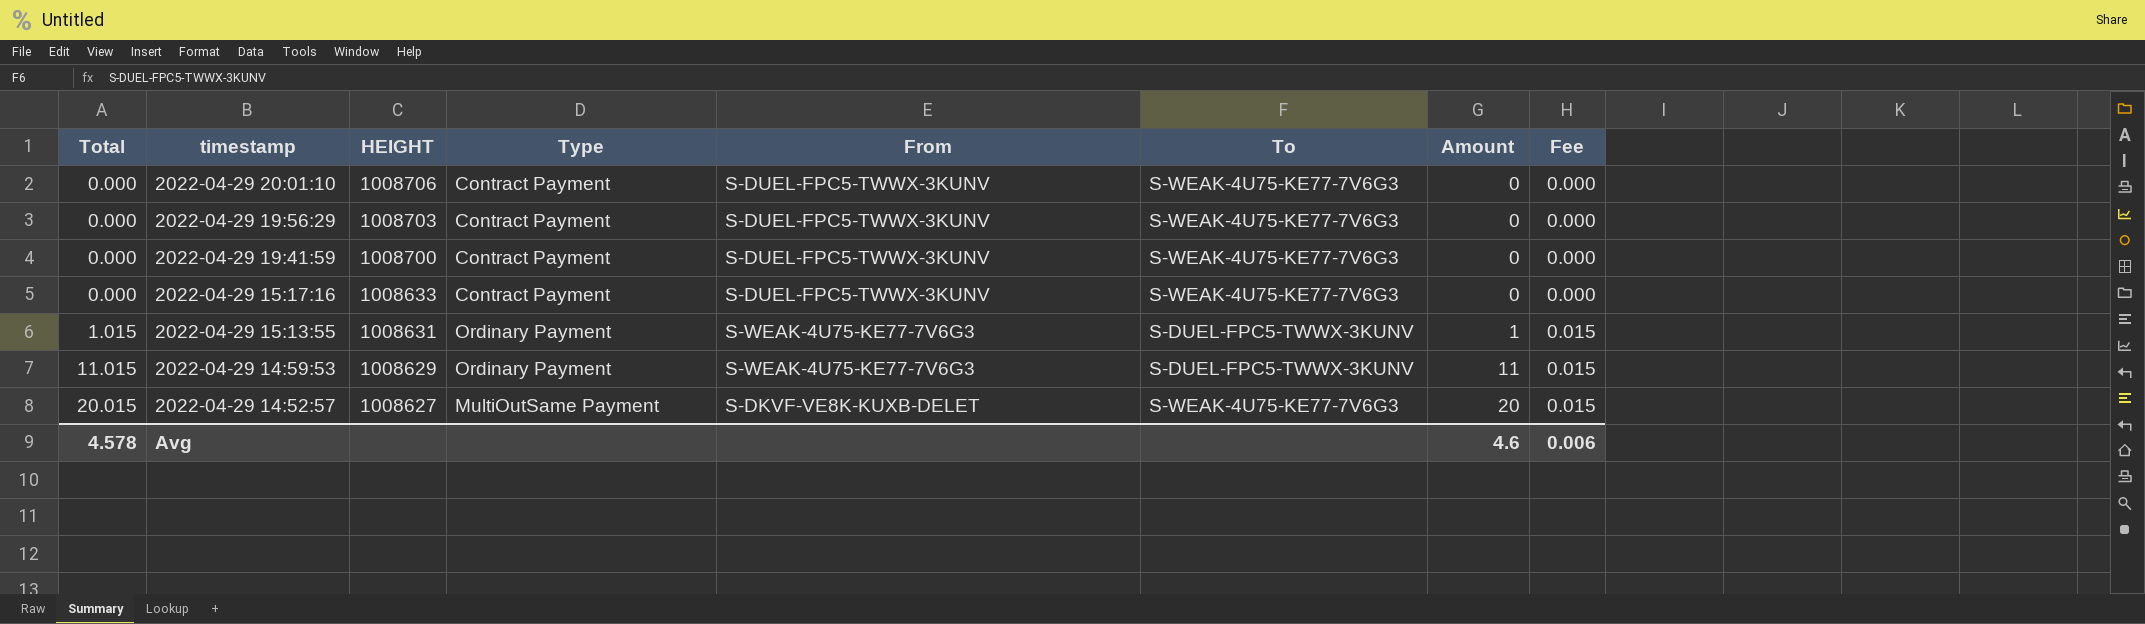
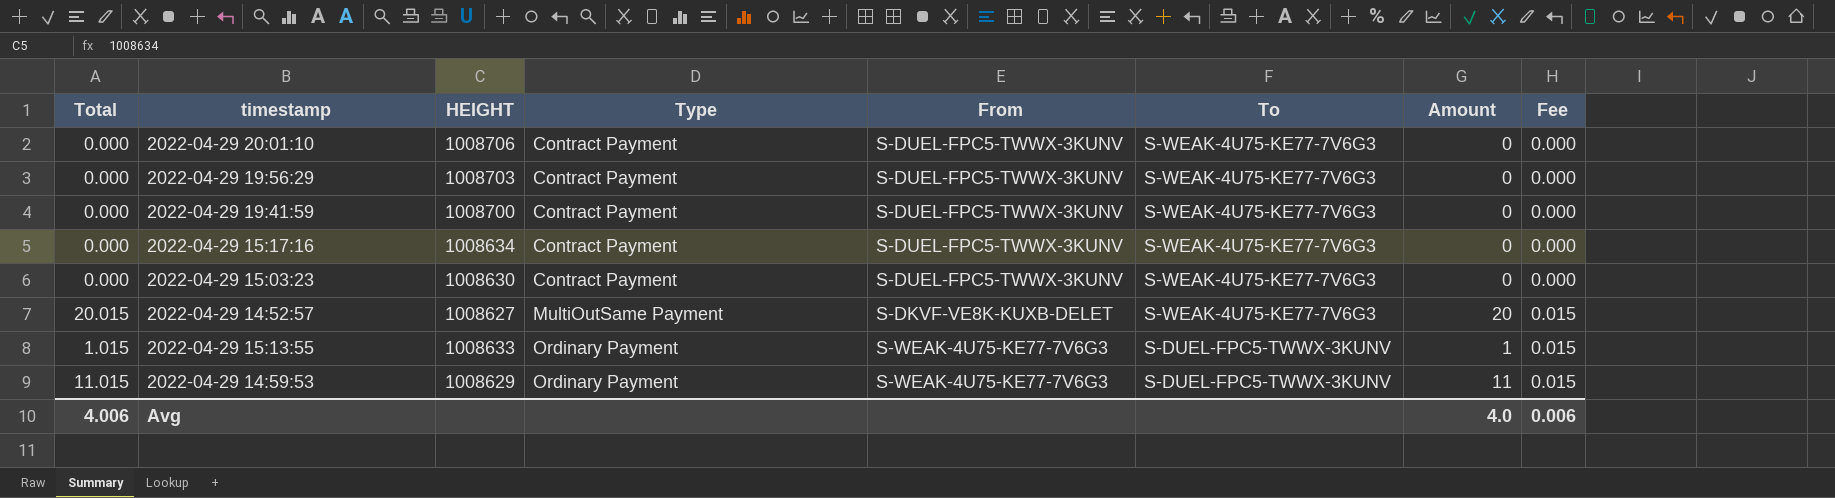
row order: Total ascending -> Type ascending
2022-04-29 15:17:16 | HEIGHT: 1008633 -> 1008634
row 2022-04-29 15:03:23: none -> 0.000 | 1008630 | Contract Payment | S-DUEL-FPC5-TWWX-3KUNV | S-WEAK-4U75-KE77-7V6G3 | 0 | 0.000
2022-04-29 15:13:55 | HEIGHT: 1008631 -> 1008633
Avg | Total: 4.578 -> 4.006
Avg | Amount: 4.6 -> 4.0

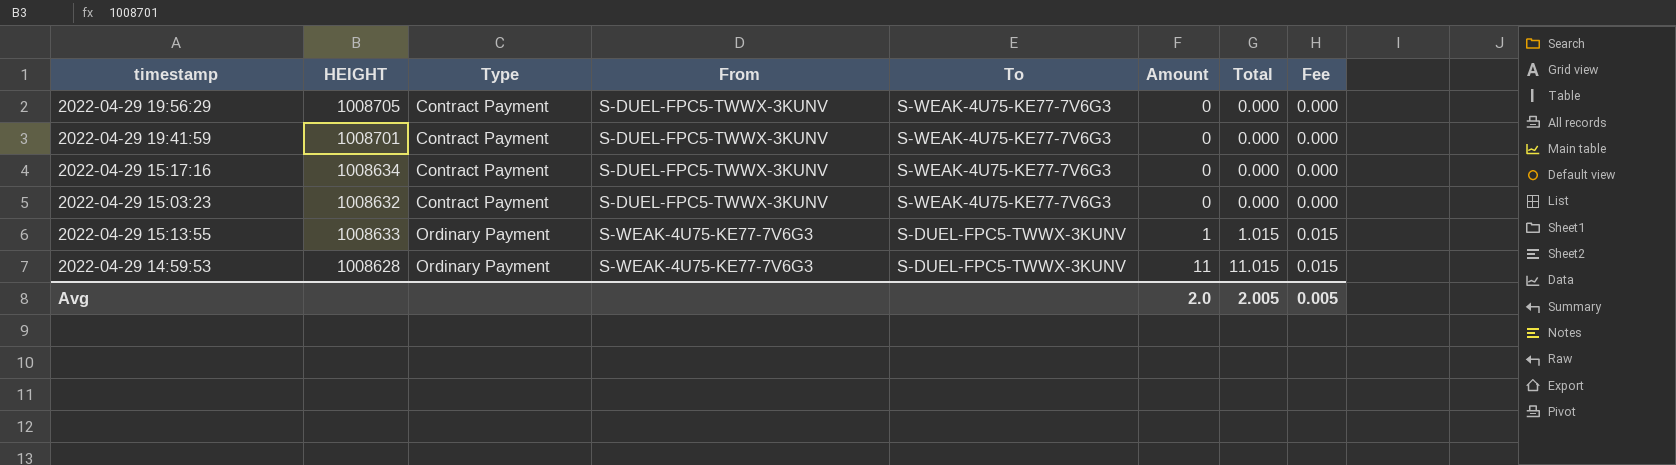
column Total | position: 1 -> 7
row 2022-04-29 20:01:10: 0.000 | 1008706 | Contract Payment | S-DUEL-FPC5-TWWX-3KUNV | S-WEAK-4U75-KE77-7V6G3 | 0 | 0.000 -> none
row 2022-04-29 14:52:57: 20.015 | 1008627 | MultiOutSame Payment | S-DKVF-VE8K-KUXB-DELET | S-WEAK-4U75-KE77-7V6G3 | 20 | 0.015 -> none
2022-04-29 19:56:29 | HEIGHT: 1008703 -> 1008705
2022-04-29 19:41:59 | HEIGHT: 1008700 -> 1008701
2022-04-29 15:03:23 | HEIGHT: 1008630 -> 1008632
2022-04-29 14:59:53 | HEIGHT: 1008629 -> 1008628
Avg | Amount: 4.0 -> 2.0
Avg | Total: 4.006 -> 2.005
Avg | Fee: 0.006 -> 0.005

